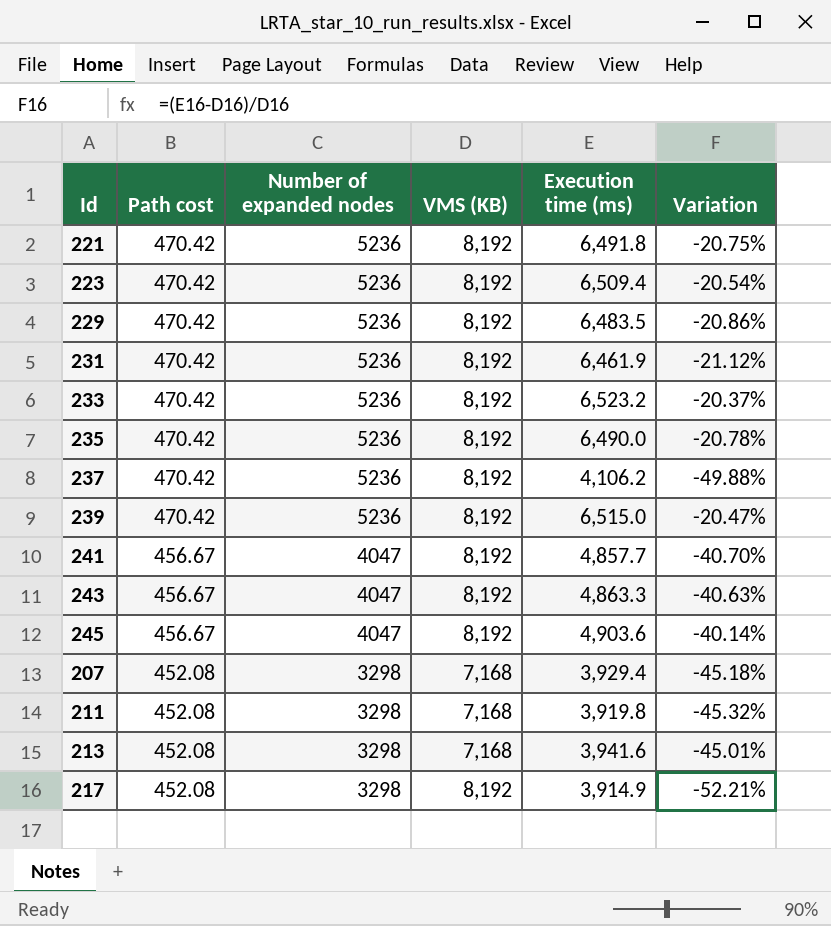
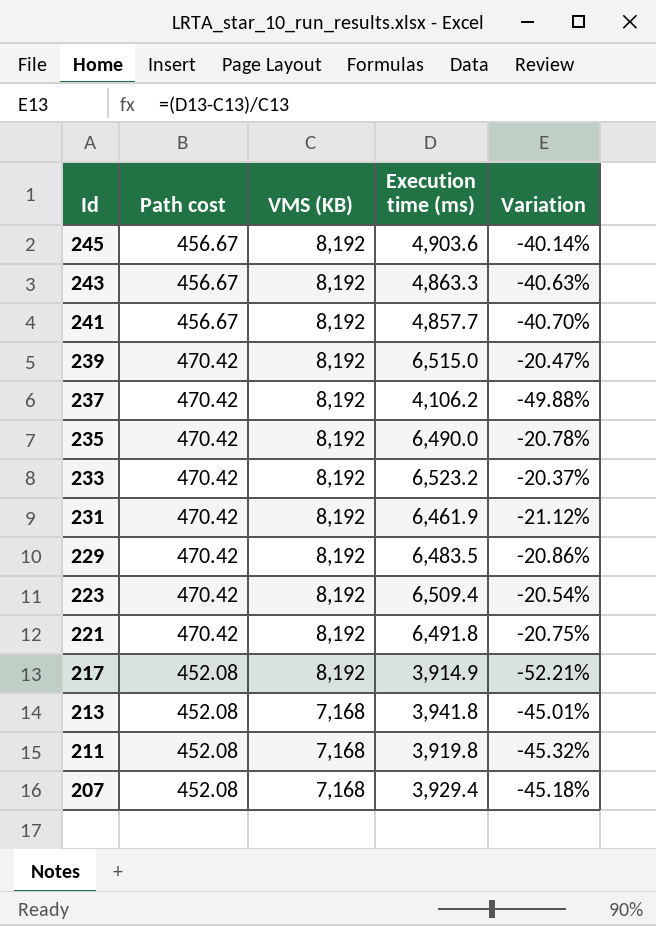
row order: Path cost descending -> Id descending
column Number of expanded nodes | position: 3 -> none
213 | Execution time (ms): 3,941.6 -> 3,941.8

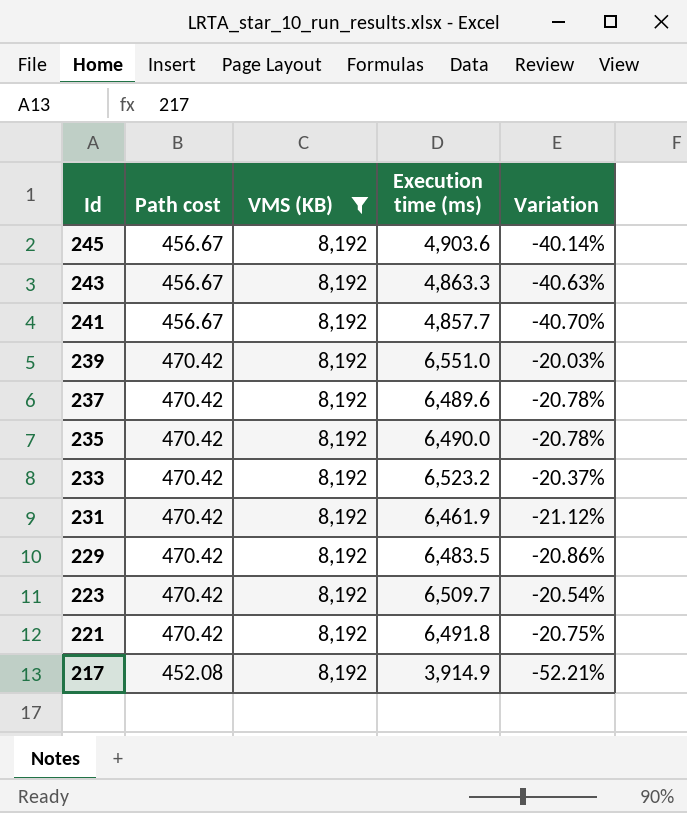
filter: none -> VMS (KB) = 8,192
239 | Execution time (ms): 6,515.0 -> 6,551.0
239 | Variation: -20.47% -> -20.03%
237 | Execution time (ms): 4,106.2 -> 6,489.6
237 | Variation: -49.88% -> -20.78%
223 | Execution time (ms): 6,509.4 -> 6,509.7

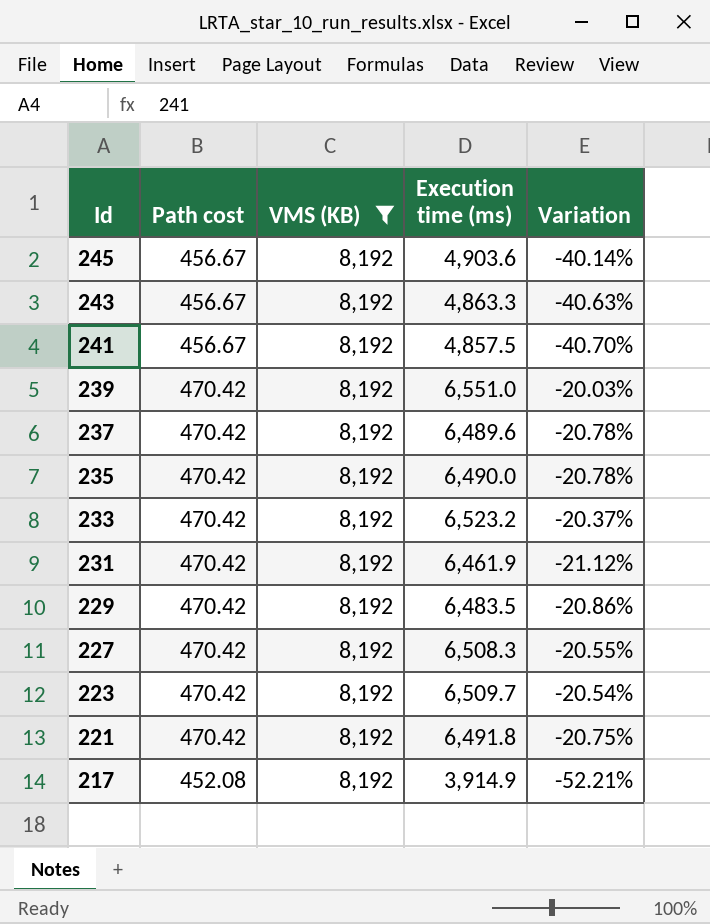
241 | Execution time (ms): 4,857.7 -> 4,857.5
row 227: none -> 470.42 | 8,192 | 6,508.3 | -20.55%

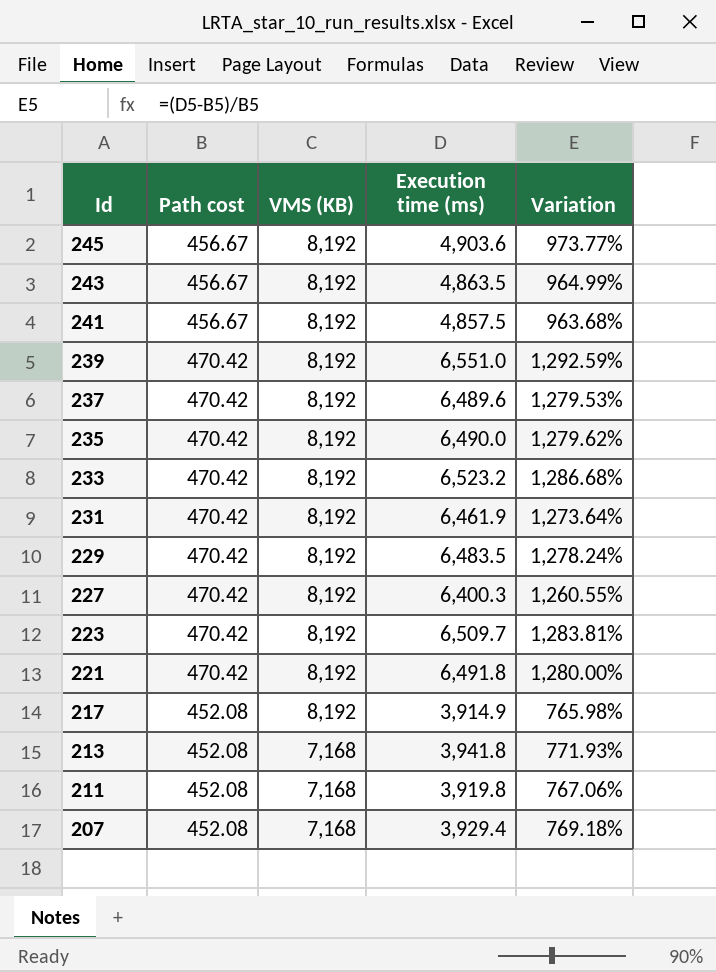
filter: VMS (KB) = 8,192 -> none
column Variation | formula: ([Execution time (ms)] - [VMS (KB)]) / [VMS (KB)] -> ([Execution time (ms)] - [Path cost]) / [Path cost]
243 | Execution time (ms): 4,863.3 -> 4,863.5
227 | Execution time (ms): 6,508.3 -> 6,400.3

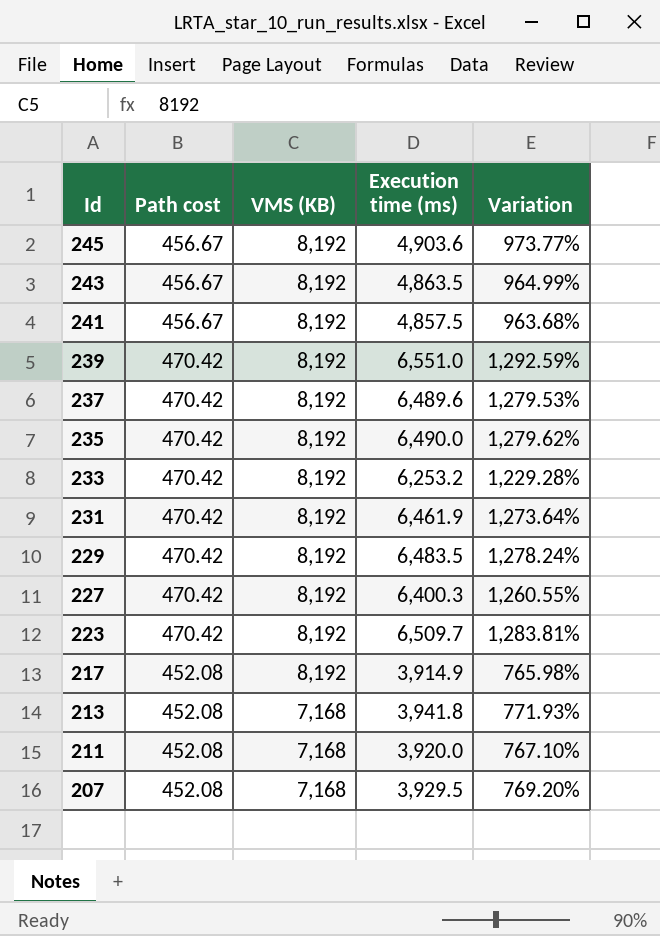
row 221: 470.42 | 8,192 | 6,491.8 | 1,280.00% -> none
233 | Execution time (ms): 6,523.2 -> 6,253.2
233 | Variation: 1,286.68% -> 1,229.28%
211 | Execution time (ms): 3,919.8 -> 3,920.0
211 | Variation: 767.06% -> 767.10%
207 | Execution time (ms): 3,929.4 -> 3,929.5
207 | Variation: 769.18% -> 769.20%

